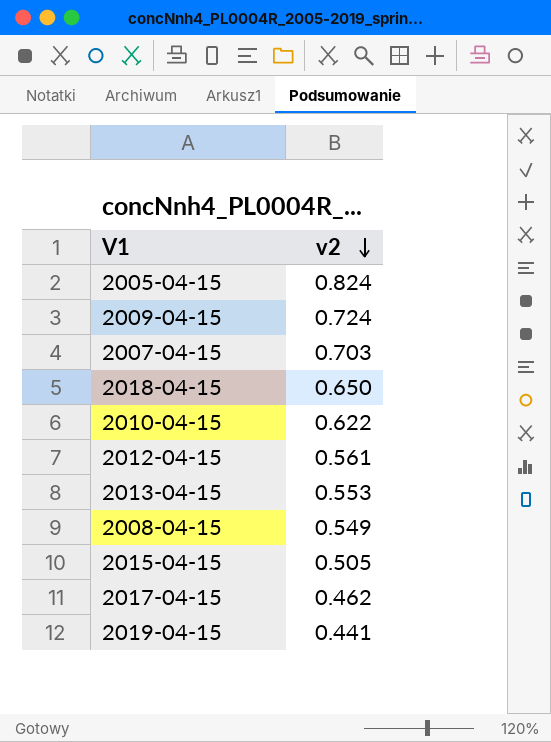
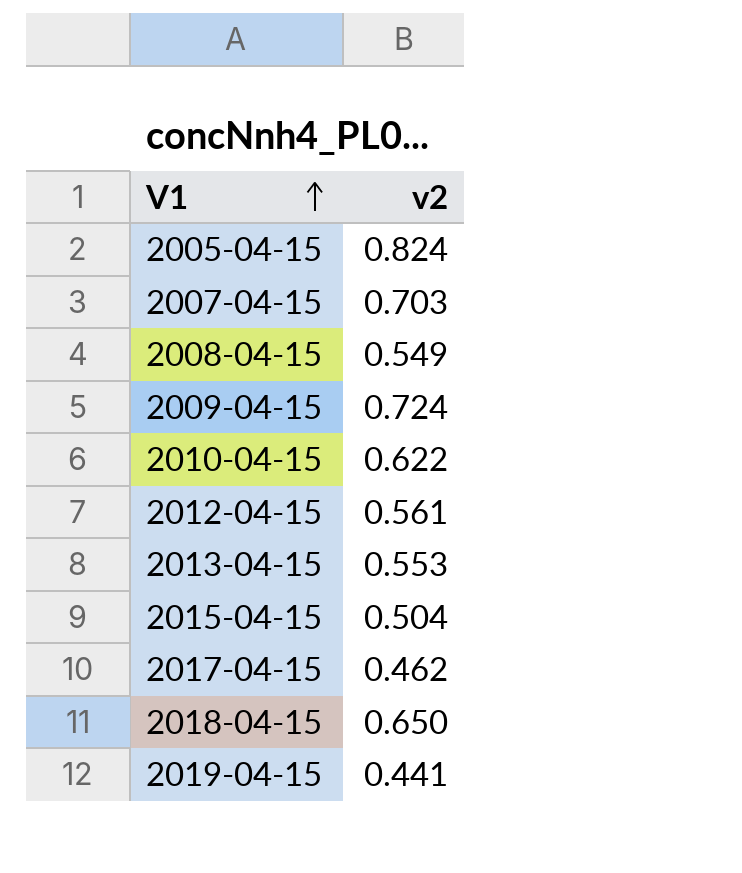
row order: v2 descending -> V1 ascending
2015-04-15 | v2: 0.505 -> 0.504

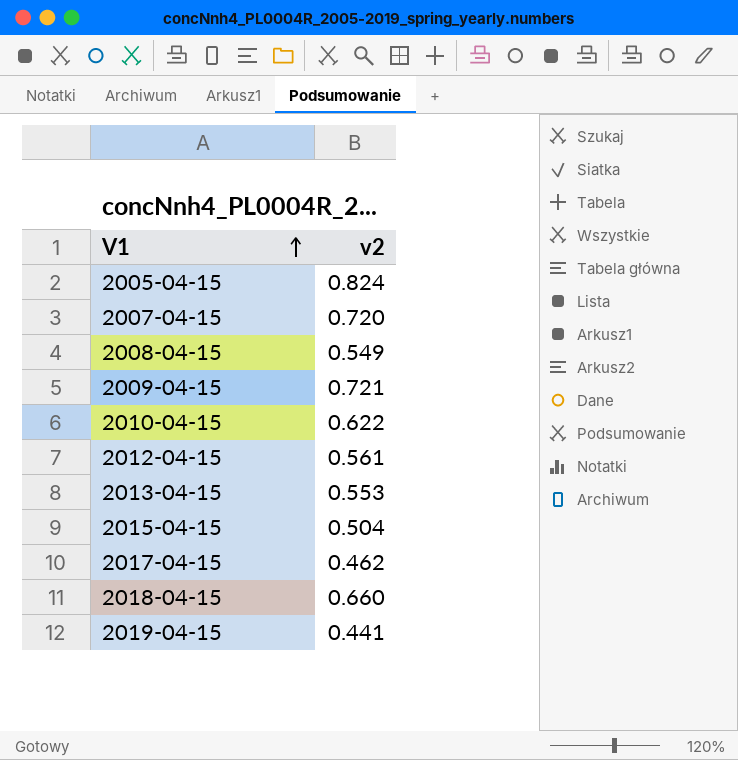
2007-04-15 | v2: 0.703 -> 0.720
2009-04-15 | v2: 0.724 -> 0.721
2018-04-15 | v2: 0.650 -> 0.660

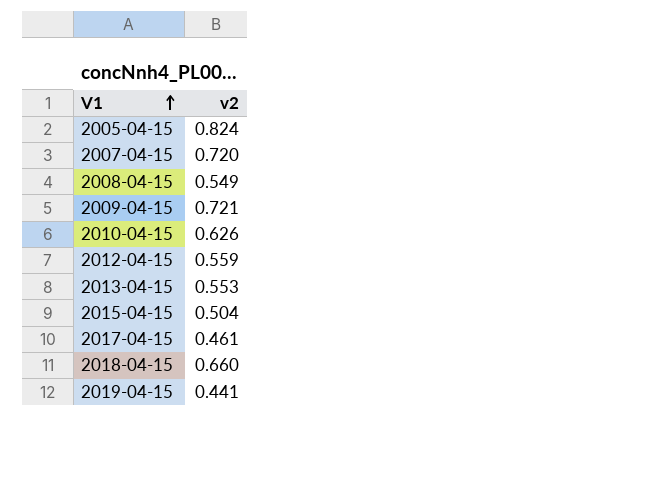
2010-04-15 | v2: 0.622 -> 0.626
2012-04-15 | v2: 0.561 -> 0.559
2017-04-15 | v2: 0.462 -> 0.461

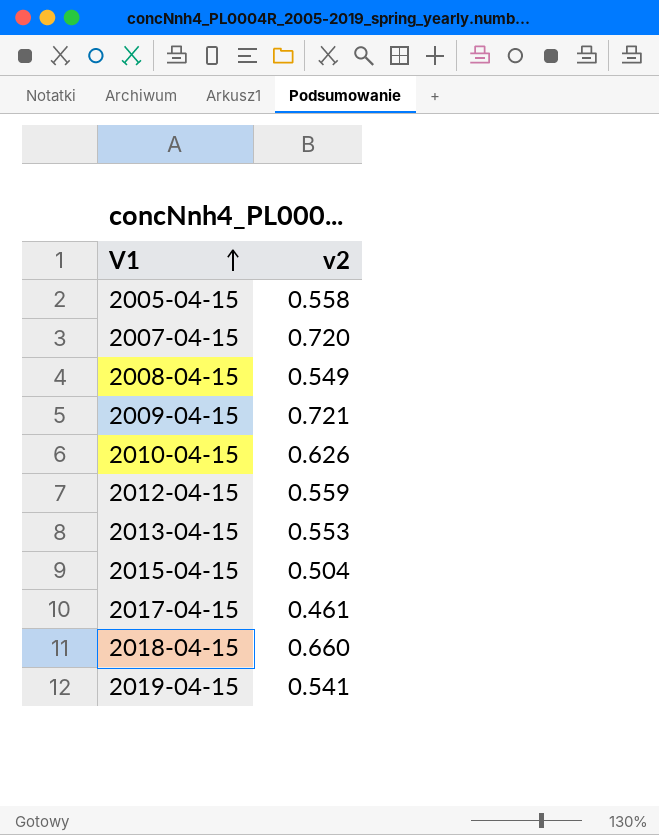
2005-04-15 | v2: 0.824 -> 0.558
2019-04-15 | v2: 0.441 -> 0.541

